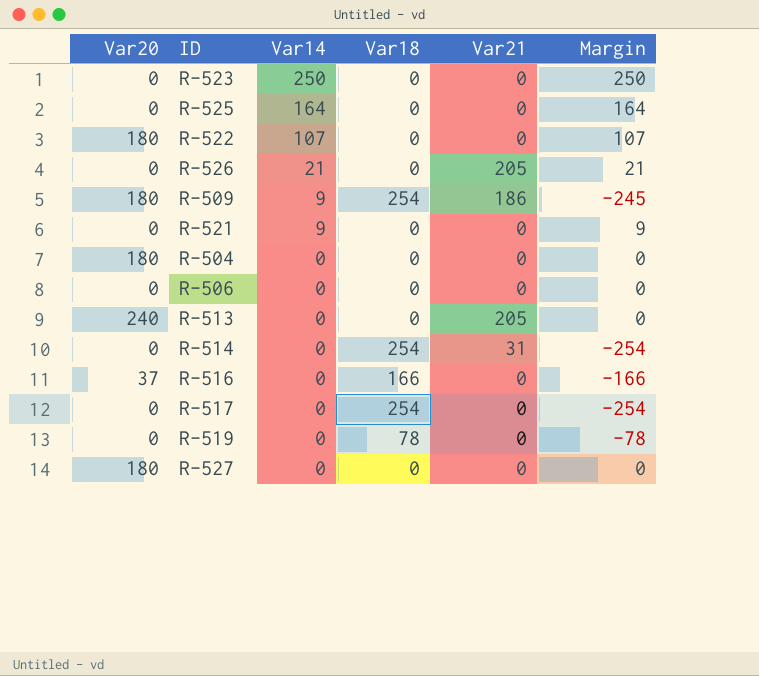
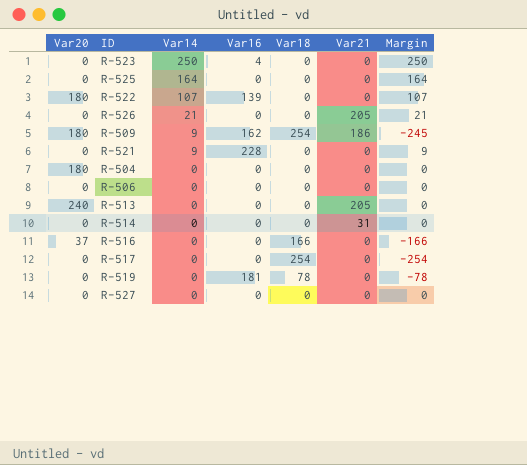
column Var16 | position: none -> 4
R-514 | Var18: 254 -> 0
R-514 | Margin: -254 -> 0
R-527 | Var20: 180 -> 0

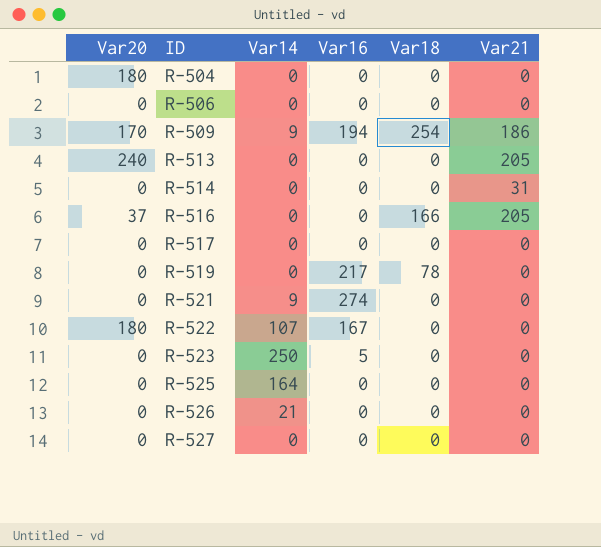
row order: Var14 descending -> ID ascending
column Margin | formula: [Var14] - [Var18] -> none
R-509 | Var20: 180 -> 170
R-509 | Var16: 162 -> 194
R-516 | Var21: 0 -> 205
R-517 | Var18: 254 -> 0
R-519 | Var16: 181 -> 217
R-521 | Var16: 228 -> 274
R-522 | Var16: 139 -> 167
R-523 | Var16: 4 -> 5
R-526 | Var21: 205 -> 0

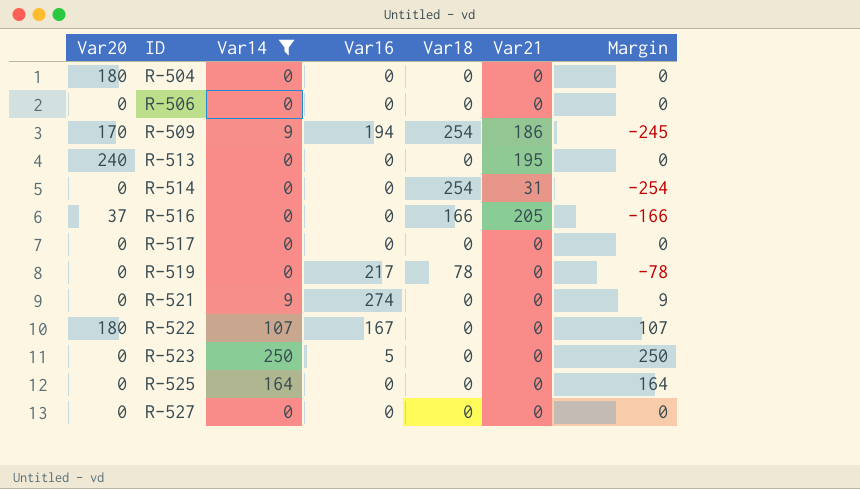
filter: none -> Var14 != 21
column Margin | formula: none -> [Var14] - [Var18]
R-513 | Var21: 205 -> 195
R-514 | Var18: 0 -> 254

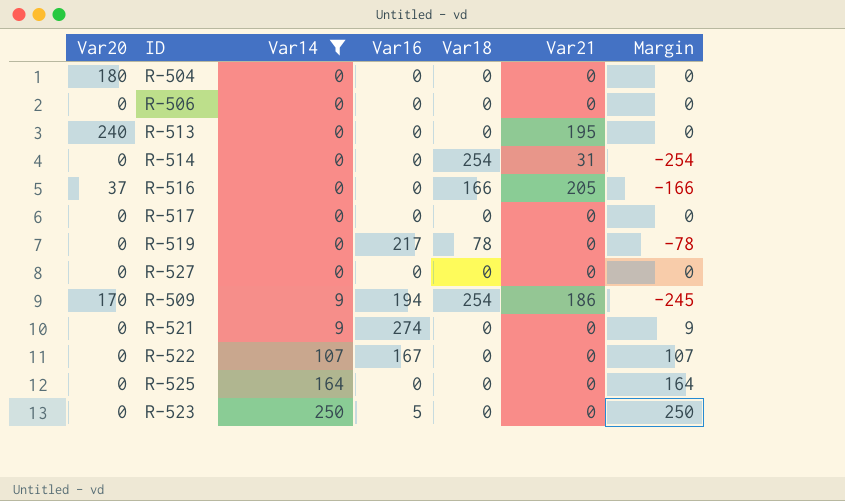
row order: ID ascending -> Var14 ascending
R-522 | Var20: 180 -> 0

